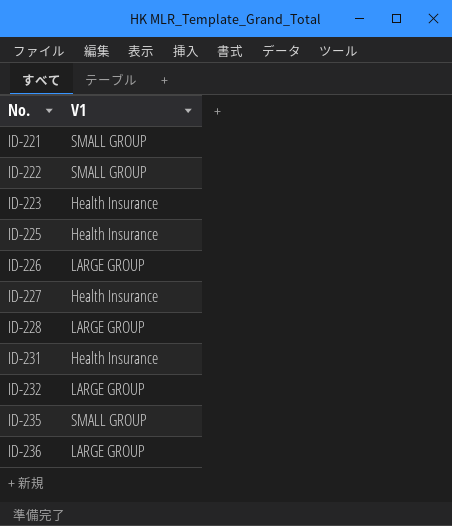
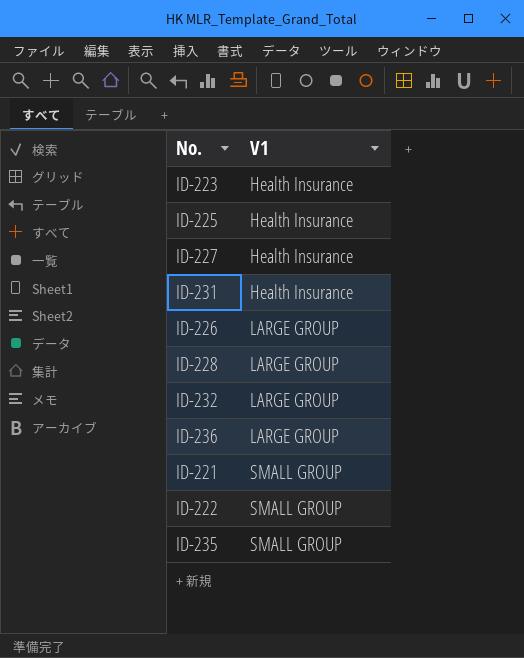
row order: No. ascending -> V1 ascending

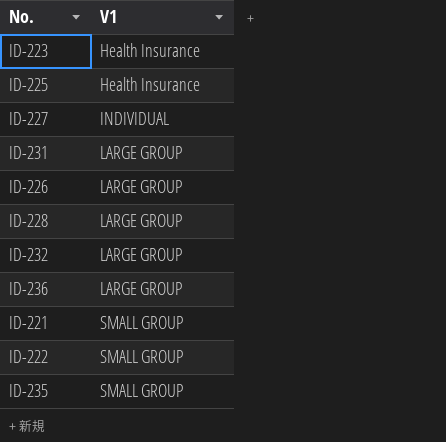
ID-227 | V1: Health Insurance -> INDIVIDUAL
ID-231 | V1: Health Insurance -> LARGE GROUP

